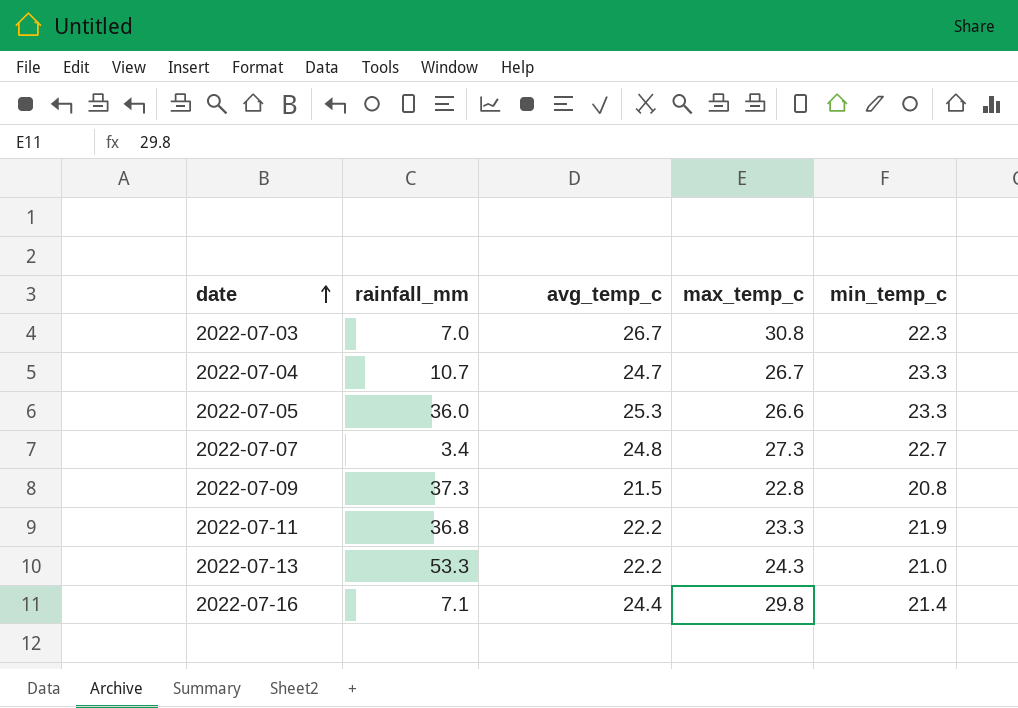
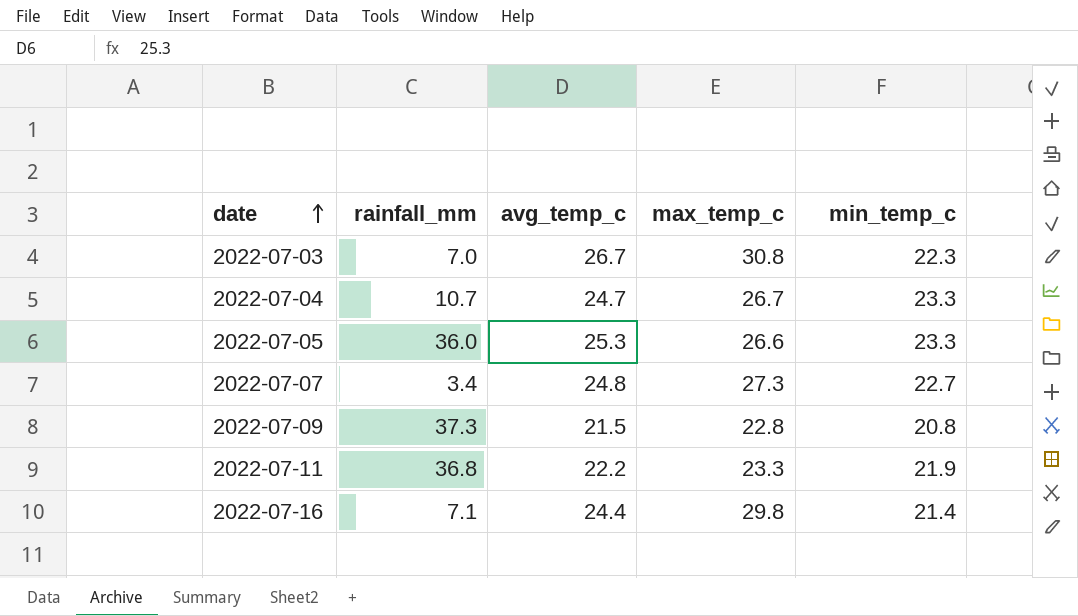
row 2022-07-13: 53.3 | 22.2 | 24.3 | 21.0 -> none

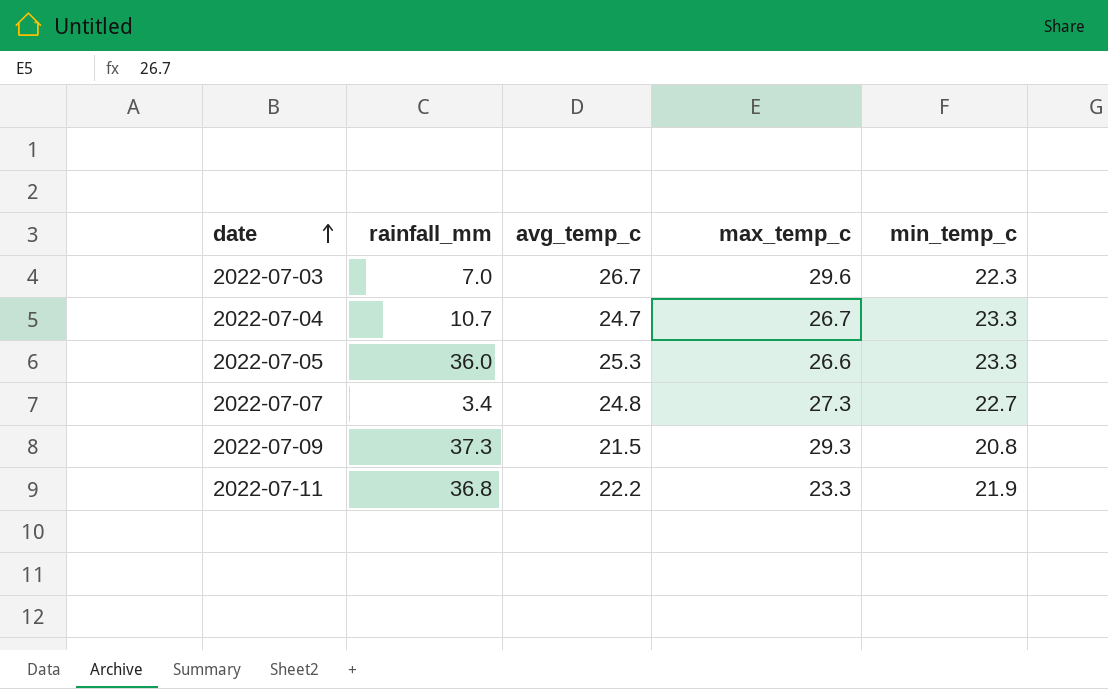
row 2022-07-16: 7.1 | 24.4 | 29.8 | 21.4 -> none
2022-07-03 | max_temp_c: 30.8 -> 29.6
2022-07-09 | max_temp_c: 22.8 -> 29.3

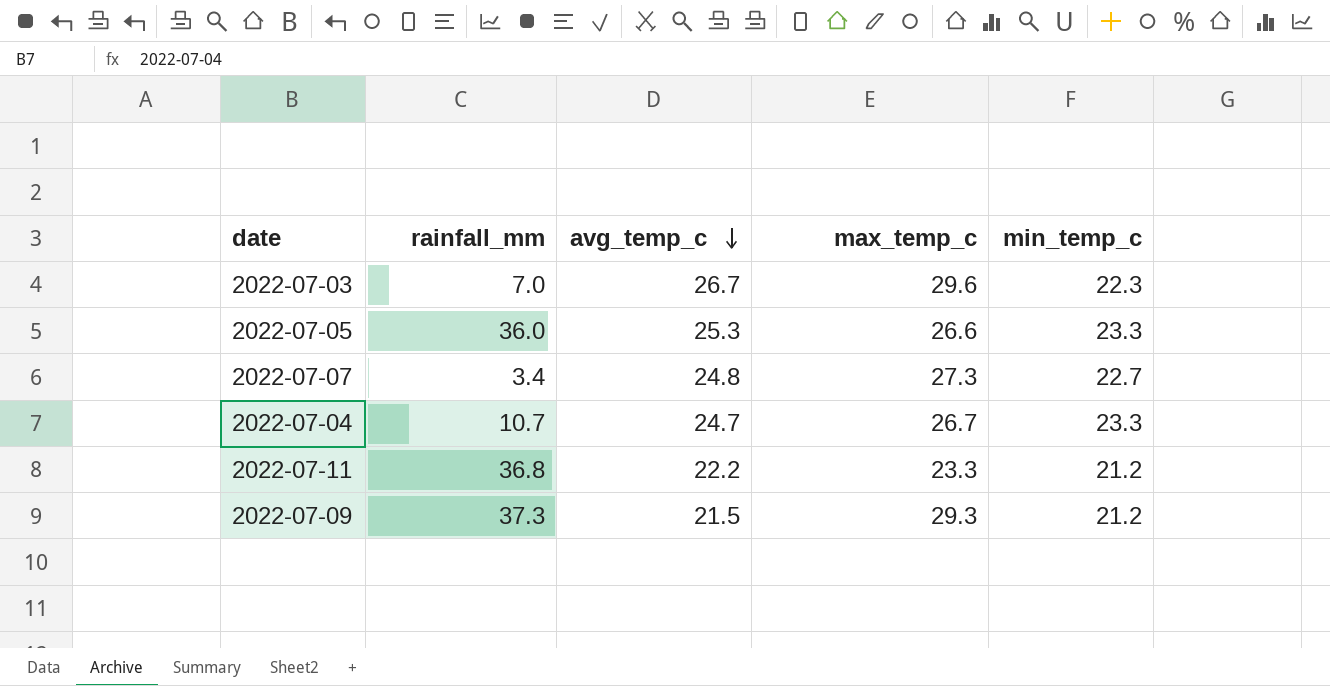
row order: date ascending -> avg_temp_c descending
2022-07-11 | min_temp_c: 21.9 -> 21.2
2022-07-09 | min_temp_c: 20.8 -> 21.2

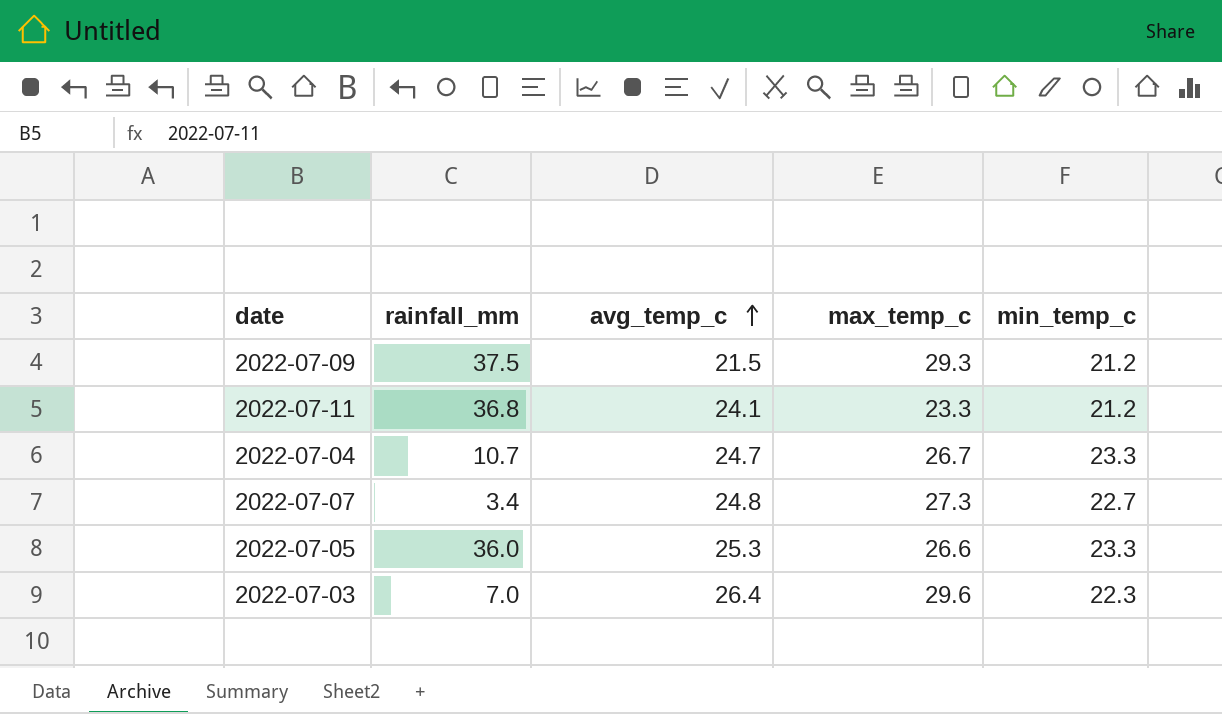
row order: avg_temp_c descending -> avg_temp_c ascending
2022-07-09 | rainfall_mm: 37.3 -> 37.5
2022-07-11 | avg_temp_c: 22.2 -> 24.1
2022-07-03 | avg_temp_c: 26.7 -> 26.4

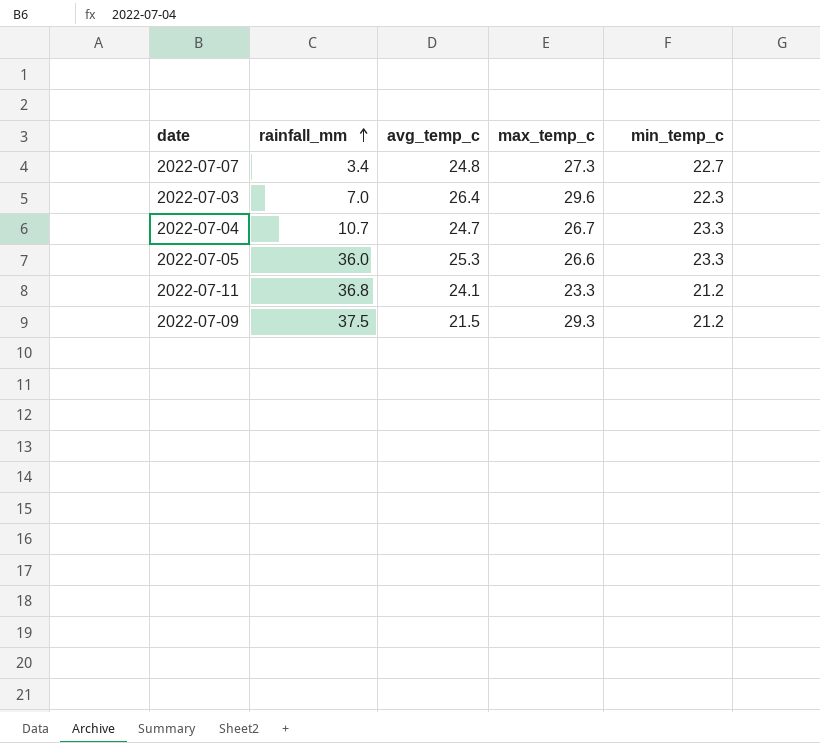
row order: avg_temp_c ascending -> rainfall_mm ascending

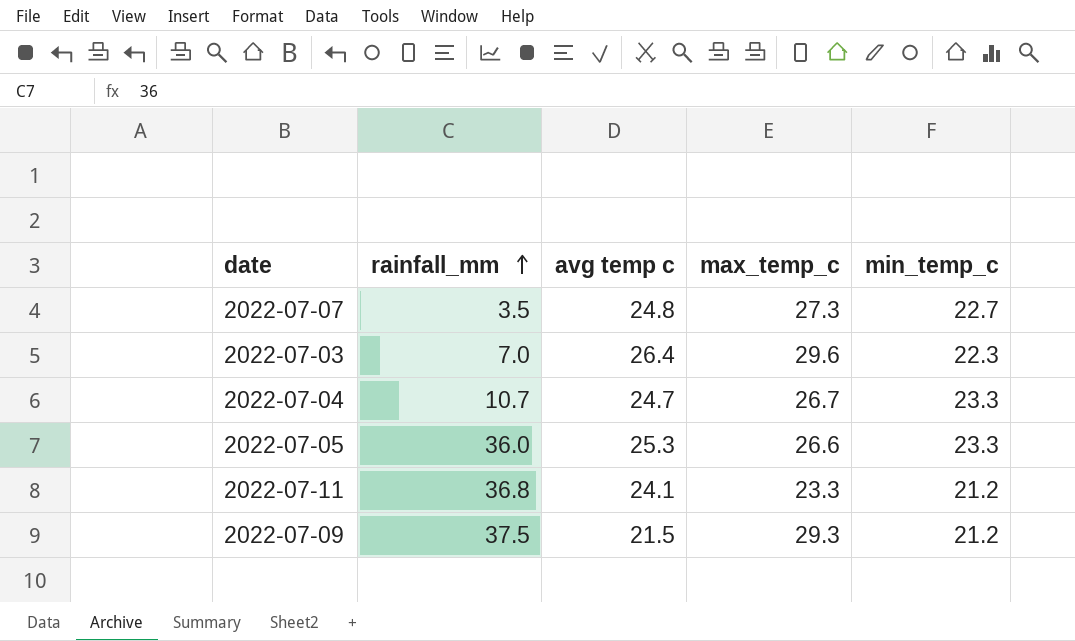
column name: avg_temp_c -> avg temp c
2022-07-07 | rainfall_mm: 3.4 -> 3.5

